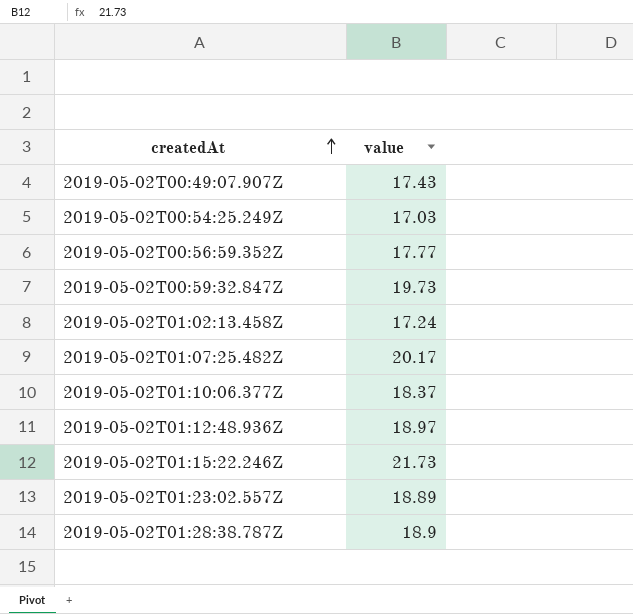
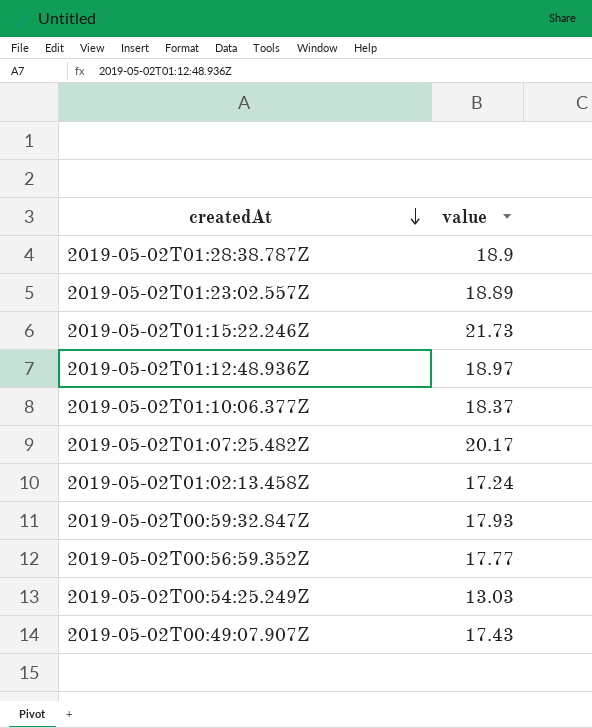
row order: createdAt ascending -> createdAt descending
2019-05-02T00:59:32.847Z | value: 19.73 -> 17.93
2019-05-02T00:54:25.249Z | value: 17.03 -> 13.03

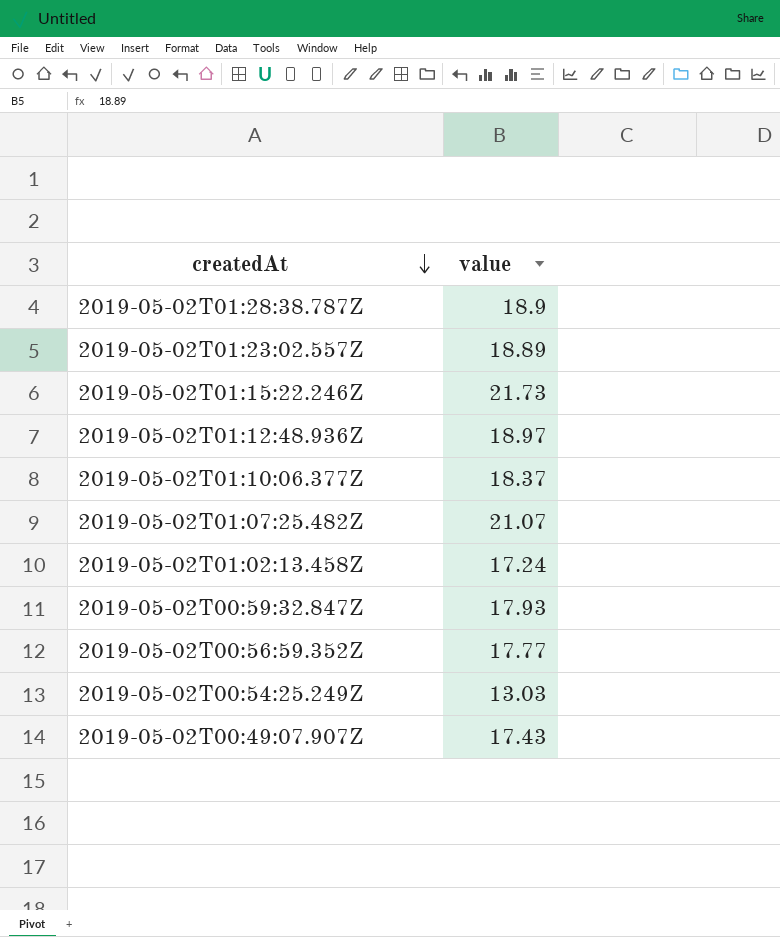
2019-05-02T01:07:25.482Z | value: 20.17 -> 21.07

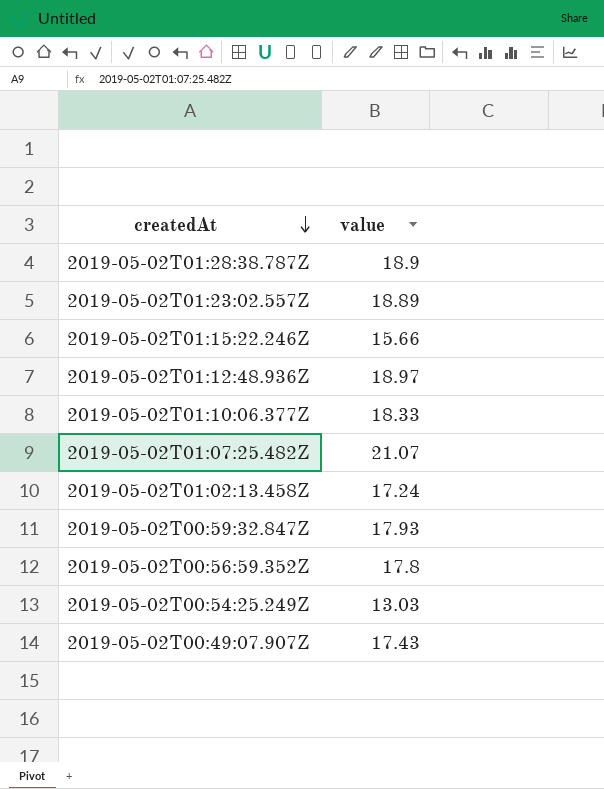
2019-05-02T01:15:22.246Z | value: 21.73 -> 15.66
2019-05-02T01:10:06.377Z | value: 18.37 -> 18.33
2019-05-02T00:56:59.352Z | value: 17.77 -> 17.8

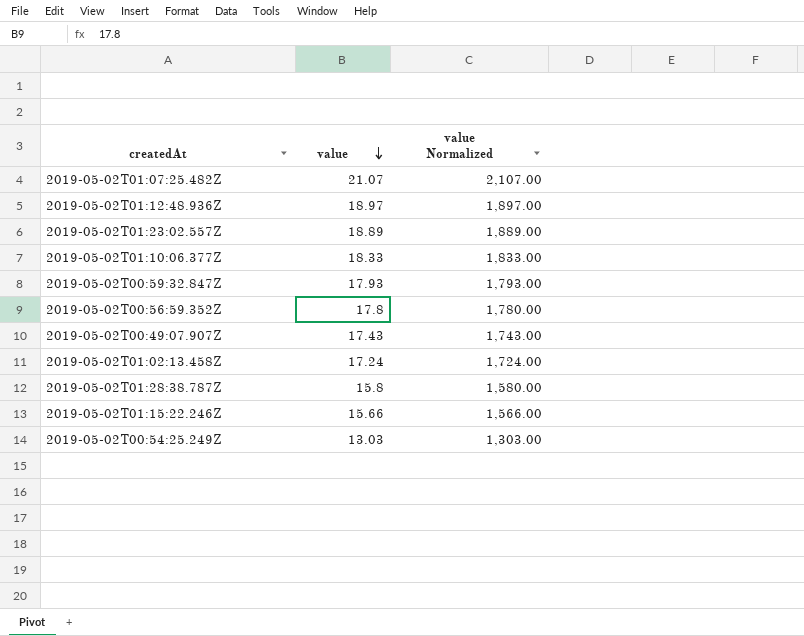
row order: createdAt descending -> value descending
column value Normalized | formula: none -> [value] * 100
2019-05-02T01:28:38.787Z | value: 18.9 -> 15.8

